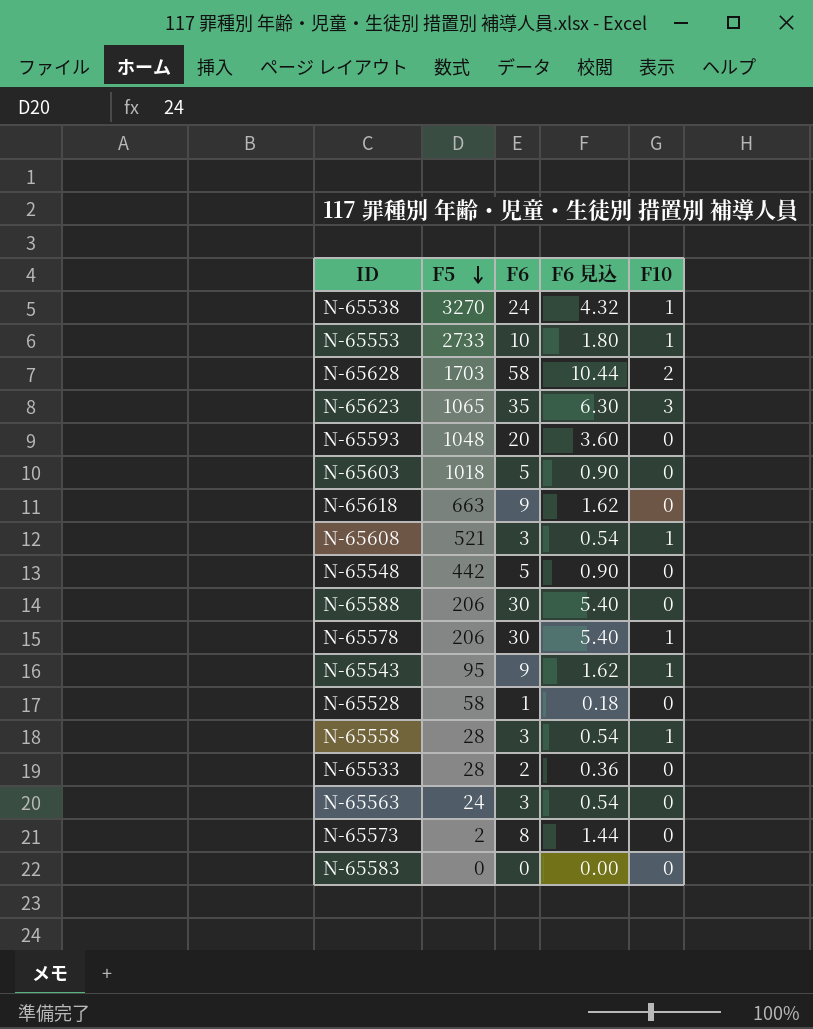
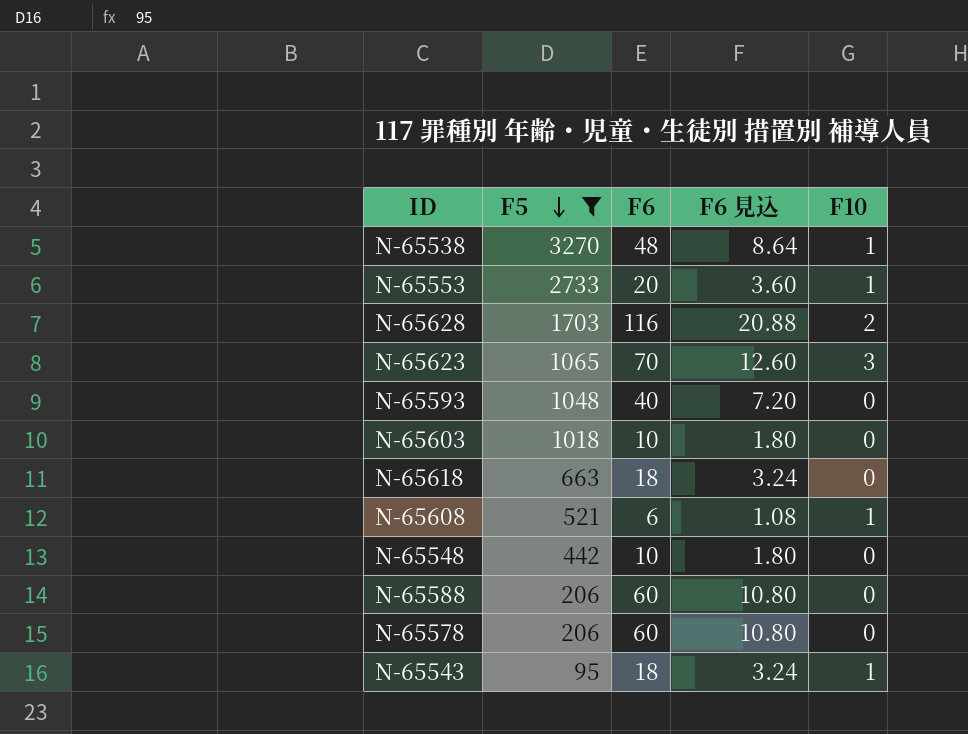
filter: none -> F5 >= 95
N-65538 | F6: 24 -> 48
N-65538 | F6 見込: 4.32 -> 8.64
N-65553 | F6: 10 -> 20
N-65553 | F6 見込: 1.80 -> 3.60
N-65628 | F6: 58 -> 116
N-65628 | F6 見込: 10.44 -> 20.88
N-65623 | F6: 35 -> 70
N-65623 | F6 見込: 6.30 -> 12.60
N-65593 | F6: 20 -> 40
N-65593 | F6 見込: 3.60 -> 7.20
N-65603 | F6: 5 -> 10
N-65603 | F6 見込: 0.90 -> 1.80
N-65618 | F6: 9 -> 18
N-65618 | F6 見込: 1.62 -> 3.24
N-65608 | F6: 3 -> 6
N-65608 | F6 見込: 0.54 -> 1.08
N-65548 | F6: 5 -> 10
N-65548 | F6 見込: 0.90 -> 1.80
N-65588 | F6: 30 -> 60
N-65588 | F6 見込: 5.40 -> 10.80
N-65578 | F6: 30 -> 60
N-65578 | F6 見込: 5.40 -> 10.80
N-65578 | F10: 1 -> 0
N-65543 | F6: 9 -> 18
N-65543 | F6 見込: 1.62 -> 3.24

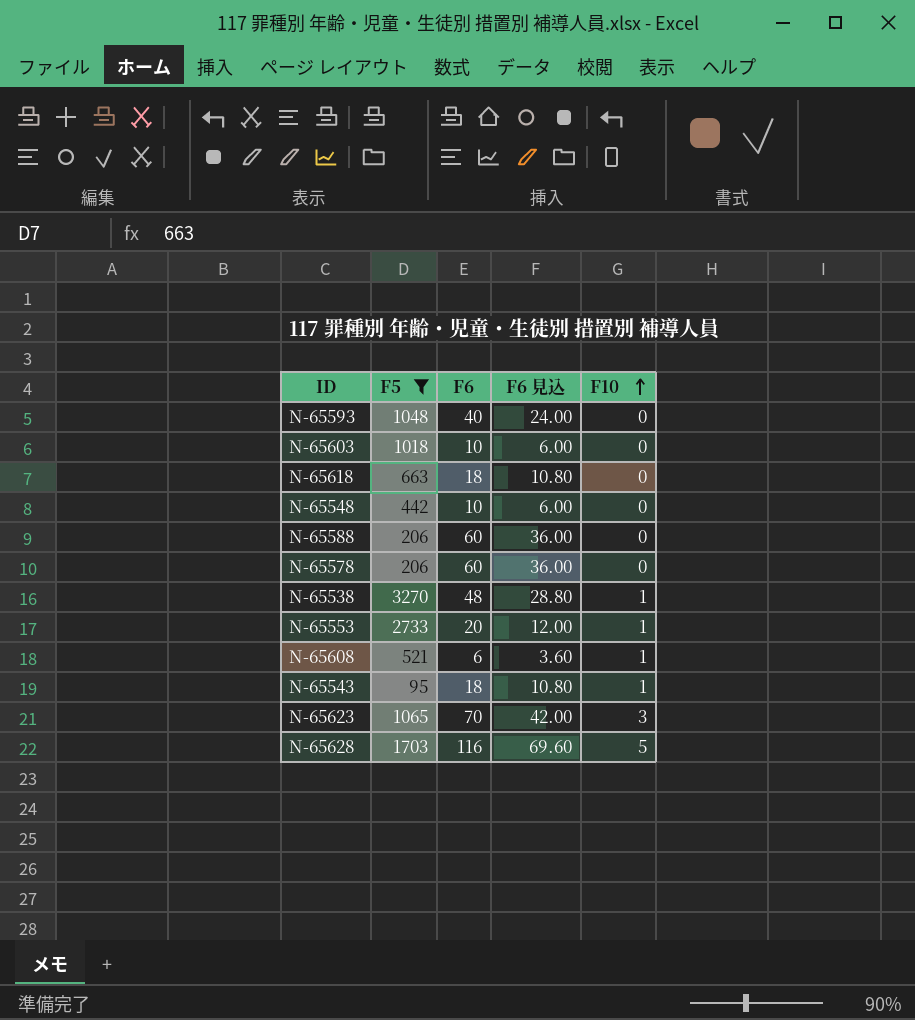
row order: F5 descending -> F10 ascending
column F6 見込 | formula: [F6] * 0.18 -> [F6] * 0.6
N-65628 | F10: 2 -> 5

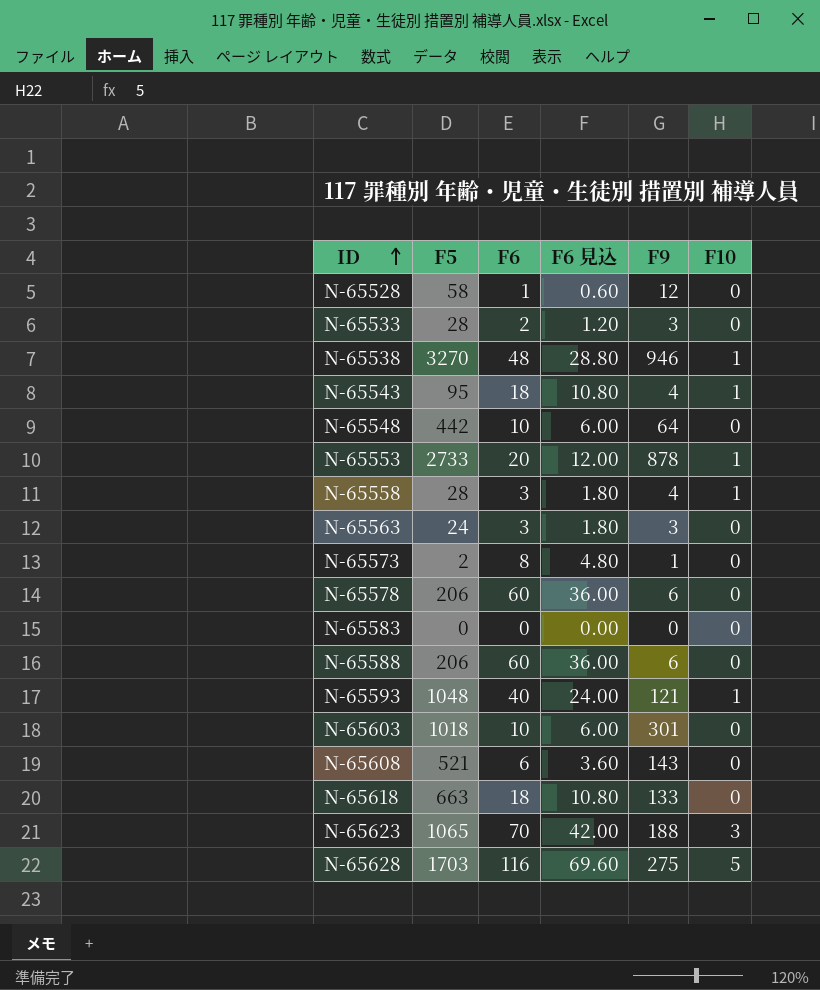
filter: F5 >= 95 -> none
row order: F10 ascending -> ID ascending
column F9 | position: none -> 5
N-65593 | F10: 0 -> 1
N-65608 | F10: 1 -> 0

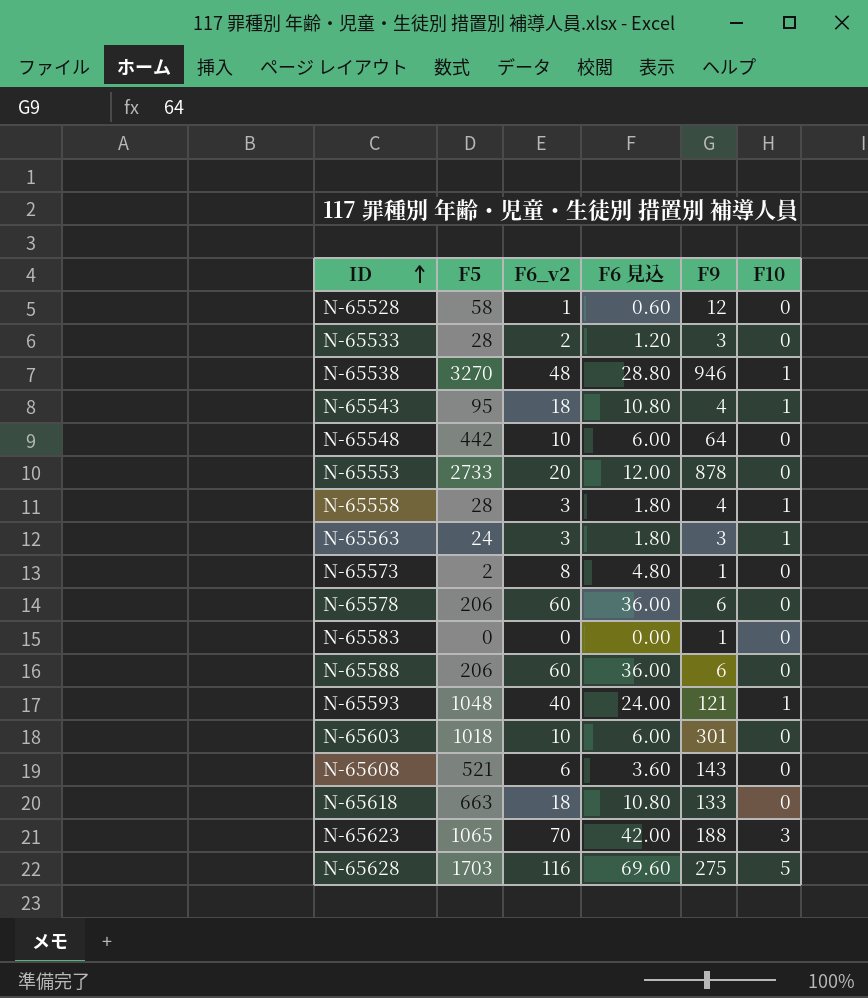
column name: F6 -> F6_v2
N-65553 | F10: 1 -> 0
N-65563 | F10: 0 -> 1
N-65583 | F9: 0 -> 1

